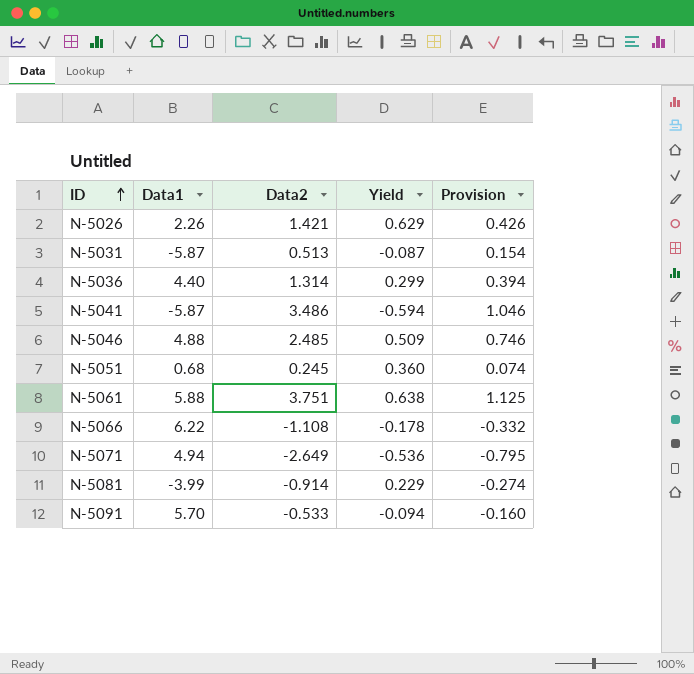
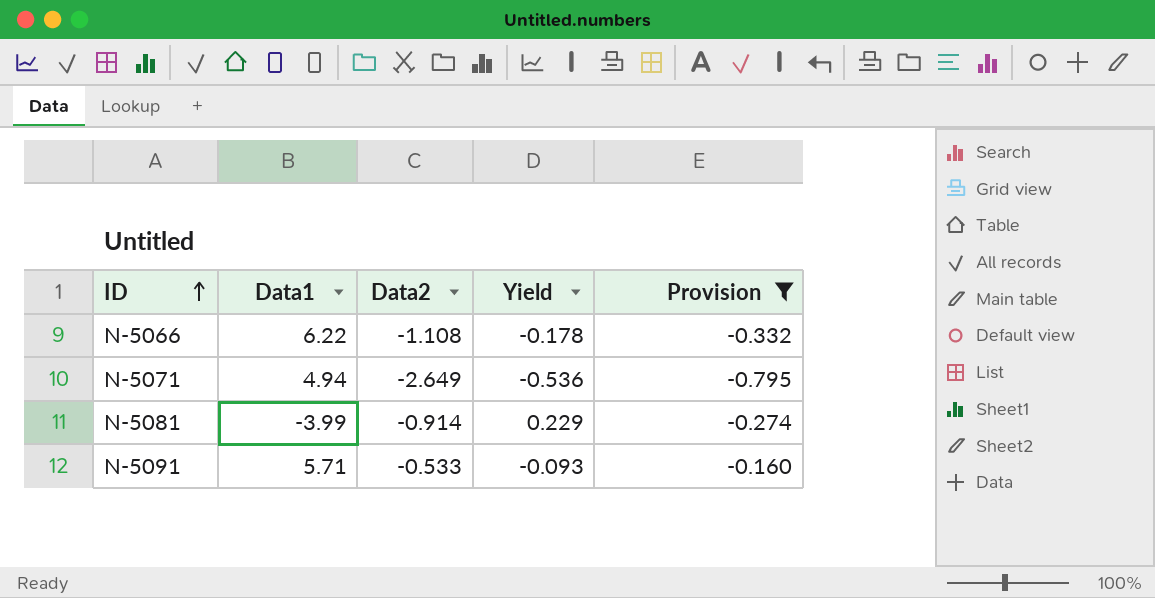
filter: none -> Provision <= -0.160
N-5091 | Data1: 5.70 -> 5.71
N-5091 | Yield: -0.094 -> -0.093

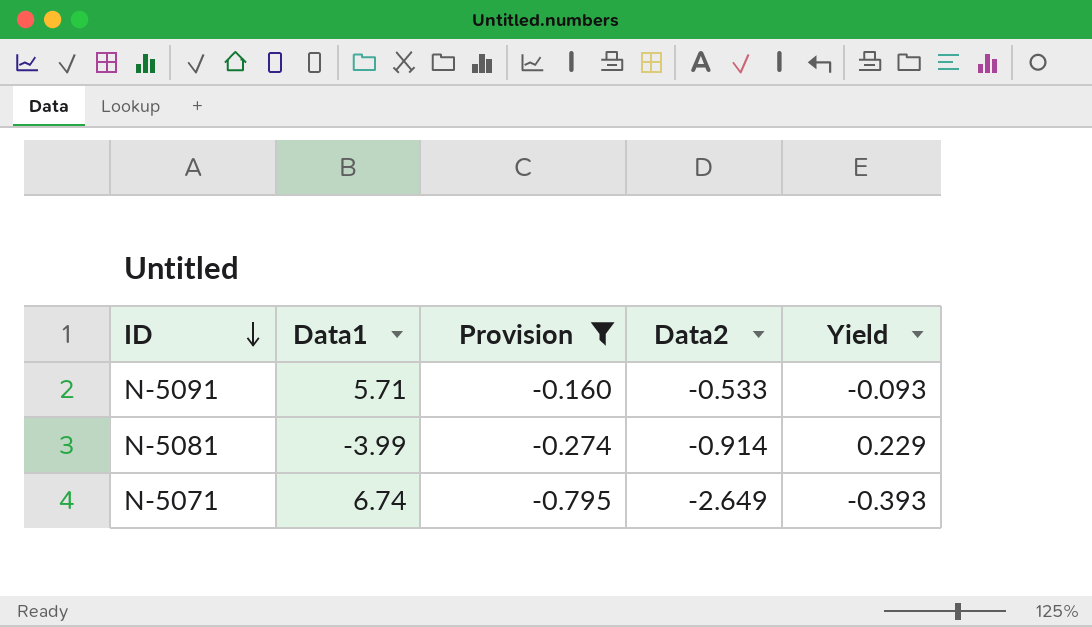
row order: ID ascending -> ID descending
column Provision | position: 5 -> 3
row N-5066: 6.22 | -1.108 | -0.178 | -0.332 -> none
N-5071 | Data1: 4.94 -> 6.74
N-5071 | Yield: -0.536 -> -0.393

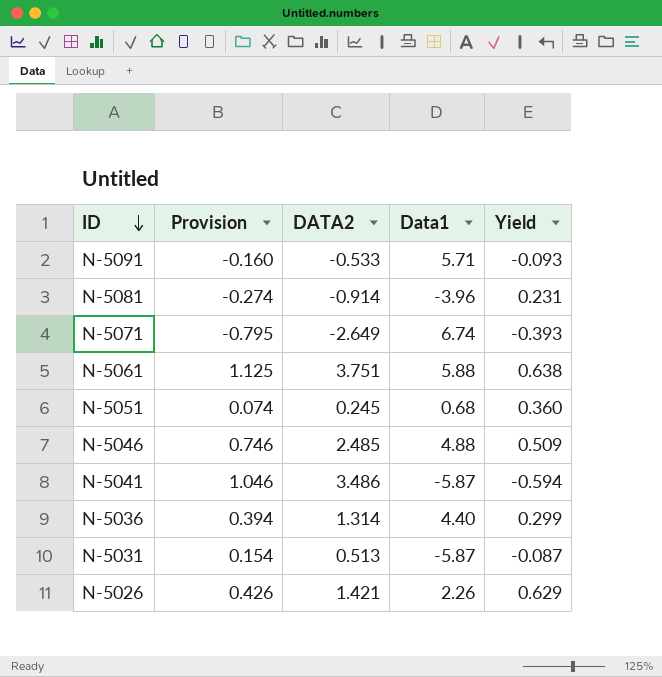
filter: Provision <= -0.160 -> none
column name: Data2 -> DATA2
column Data1 | position: 2 -> 4
N-5081 | Data1: -3.99 -> -3.96
N-5081 | Yield: 0.229 -> 0.231

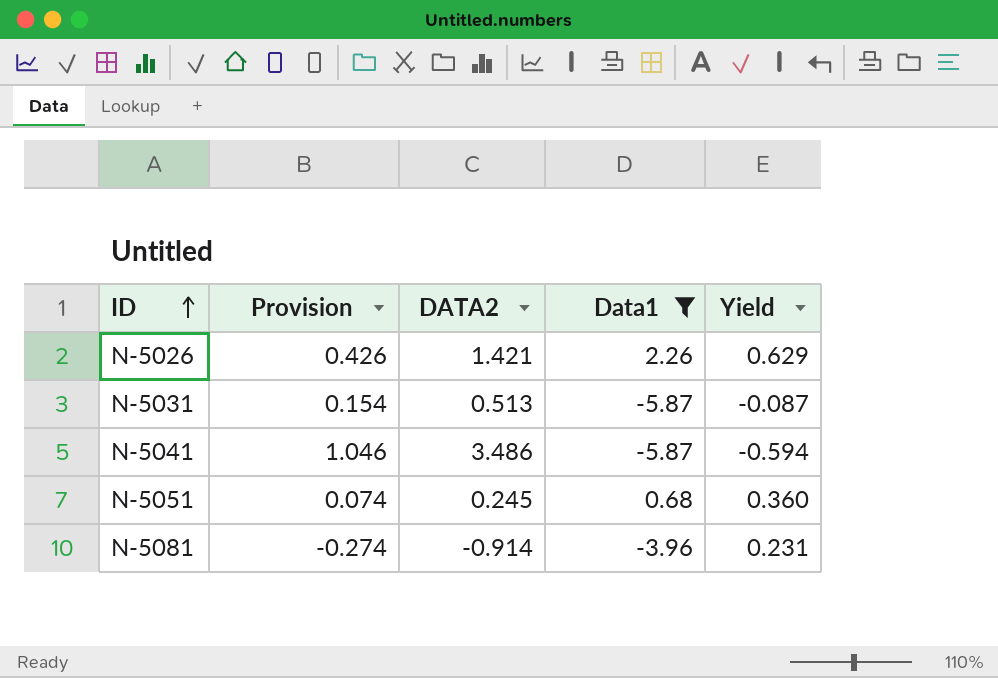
filter: none -> Data1 <= 2.26
row order: ID descending -> ID ascending

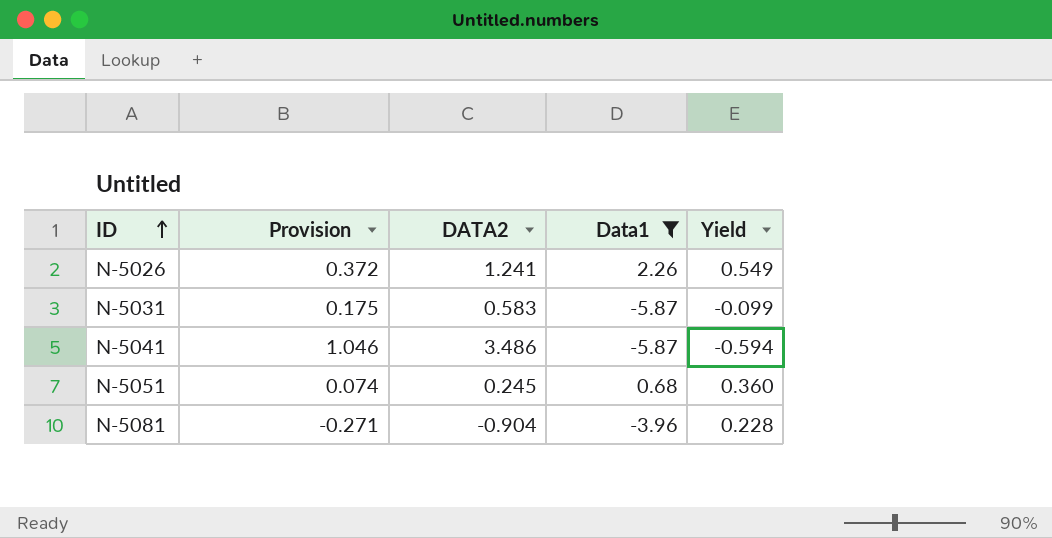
N-5026 | Provision: 0.426 -> 0.372
N-5026 | DATA2: 1.421 -> 1.241
N-5026 | Yield: 0.629 -> 0.549
N-5031 | Provision: 0.154 -> 0.175
N-5031 | DATA2: 0.513 -> 0.583
N-5031 | Yield: -0.087 -> -0.099
N-5081 | Provision: -0.274 -> -0.271
N-5081 | DATA2: -0.914 -> -0.904
N-5081 | Yield: 0.231 -> 0.228

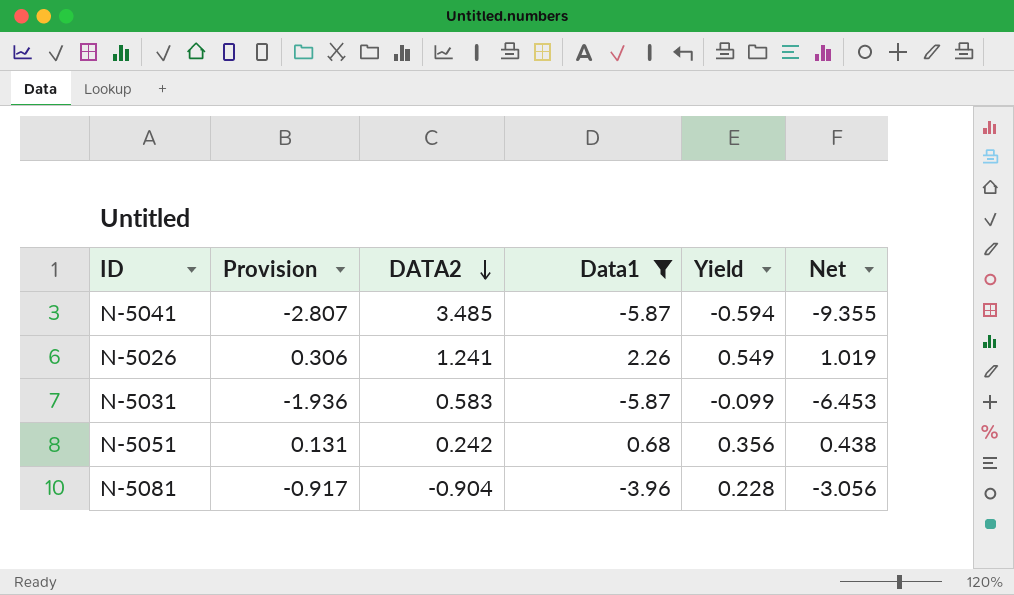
row order: ID ascending -> DATA2 descending
column Provision | formula: [DATA2] * 0.3 -> [Net] * 0.3
column Net | formula: none -> [Data1] - [DATA2]
N-5041 | DATA2: 3.486 -> 3.485
N-5051 | DATA2: 0.245 -> 0.242
N-5051 | Yield: 0.360 -> 0.356

